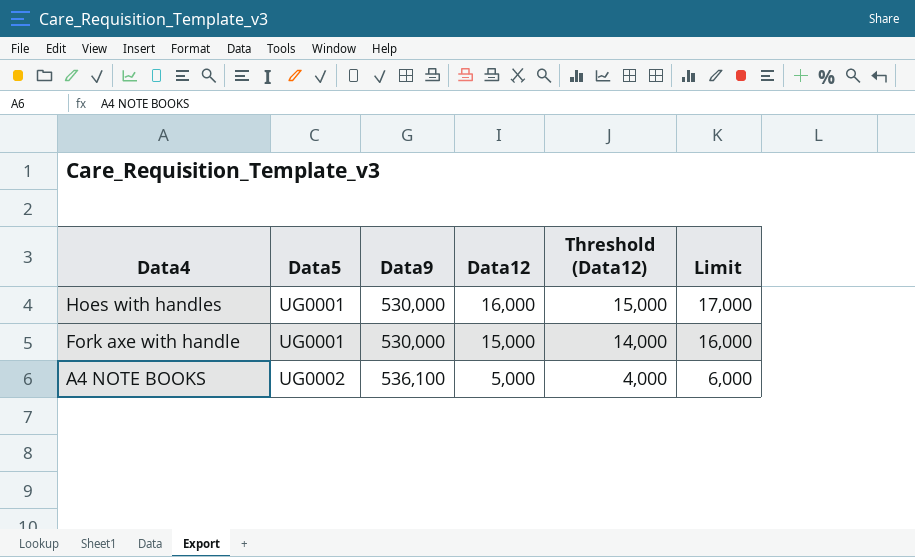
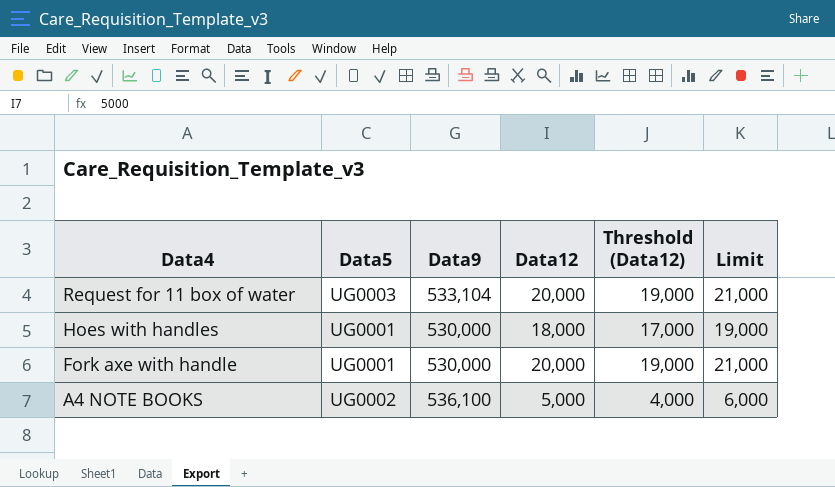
row Request for 11 box of water: none -> UG0003 | 533,104 | 20,000 | 19,000 | 21,000
Hoes with handles | Data12: 16,000 -> 18,000
Hoes with handles | Threshold (Data12): 15,000 -> 17,000
Hoes with handles | Limit: 17,000 -> 19,000
Fork axe with handle | Data12: 15,000 -> 20,000
Fork axe with handle | Threshold (Data12): 14,000 -> 19,000
Fork axe with handle | Limit: 16,000 -> 21,000

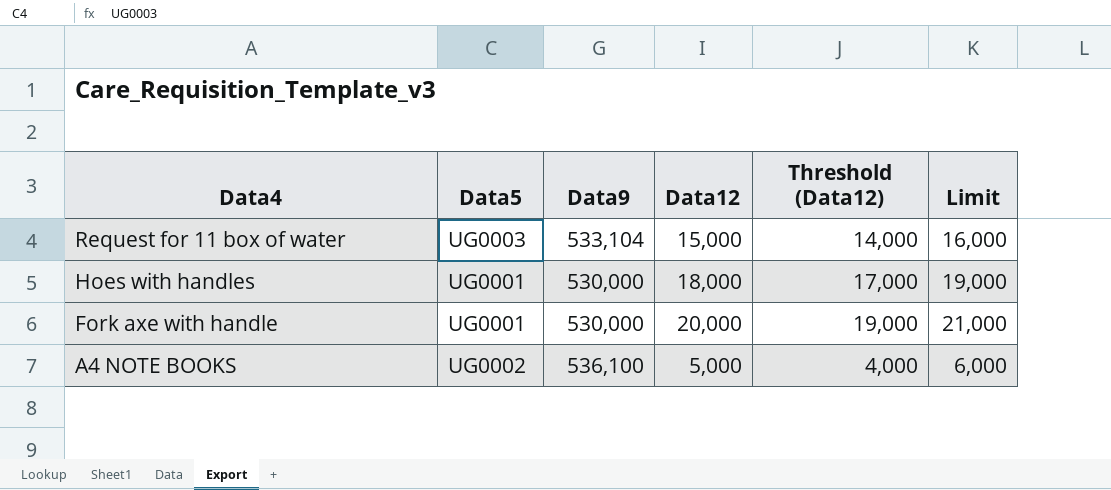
Request for 11 box of water | Data12: 20,000 -> 15,000
Request for 11 box of water | Threshold (Data12): 19,000 -> 14,000
Request for 11 box of water | Limit: 21,000 -> 16,000

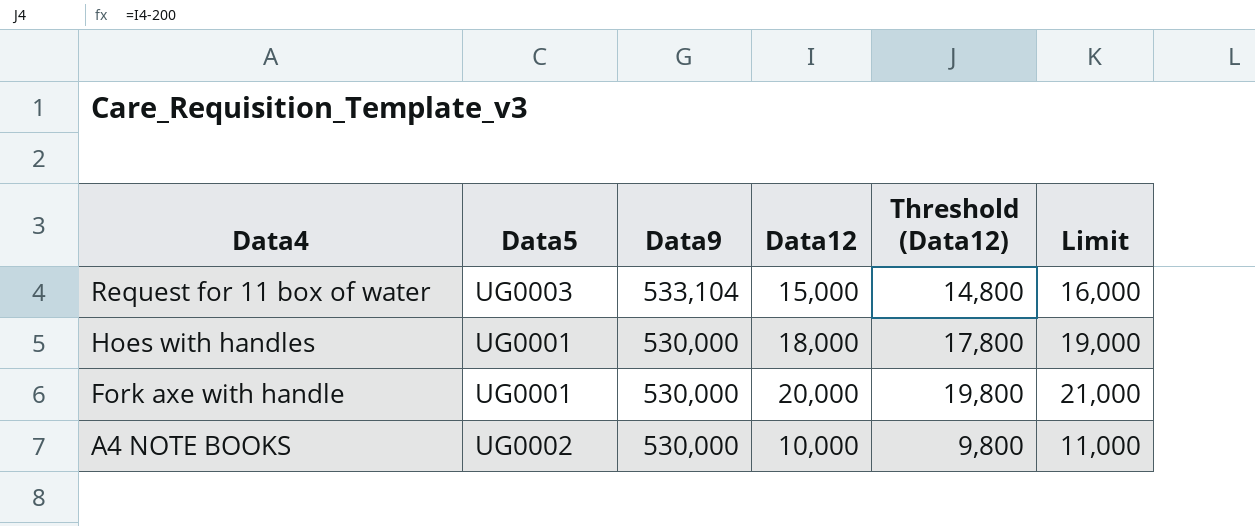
column Threshold (Data12) | formula: [Data12] - 1000 -> [Data12] - 200
A4 NOTE BOOKS | Data9: 536,100 -> 530,000
A4 NOTE BOOKS | Data12: 5,000 -> 10,000
A4 NOTE BOOKS | Limit: 6,000 -> 11,000

